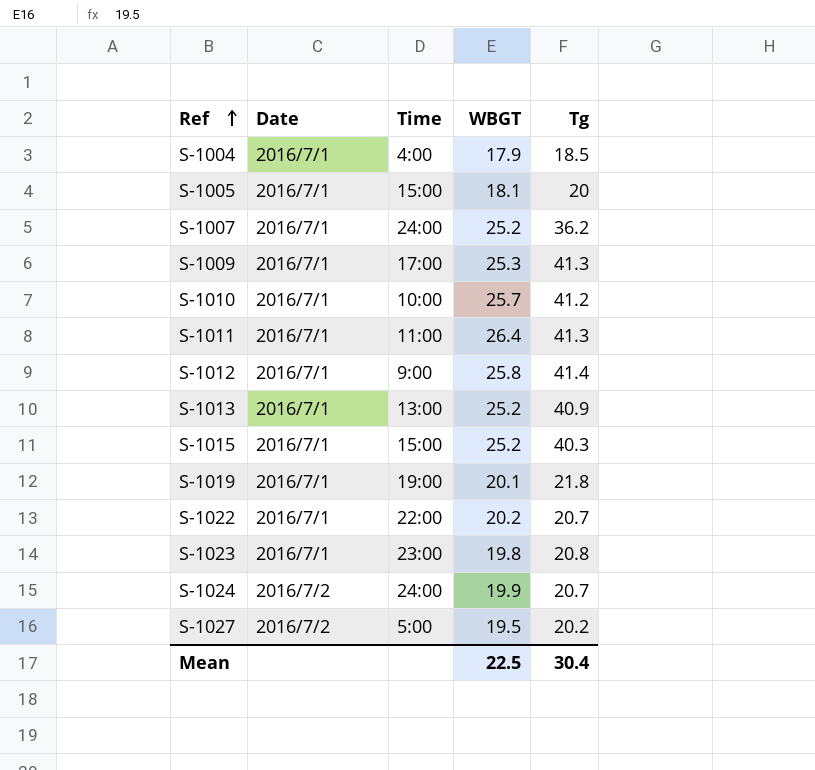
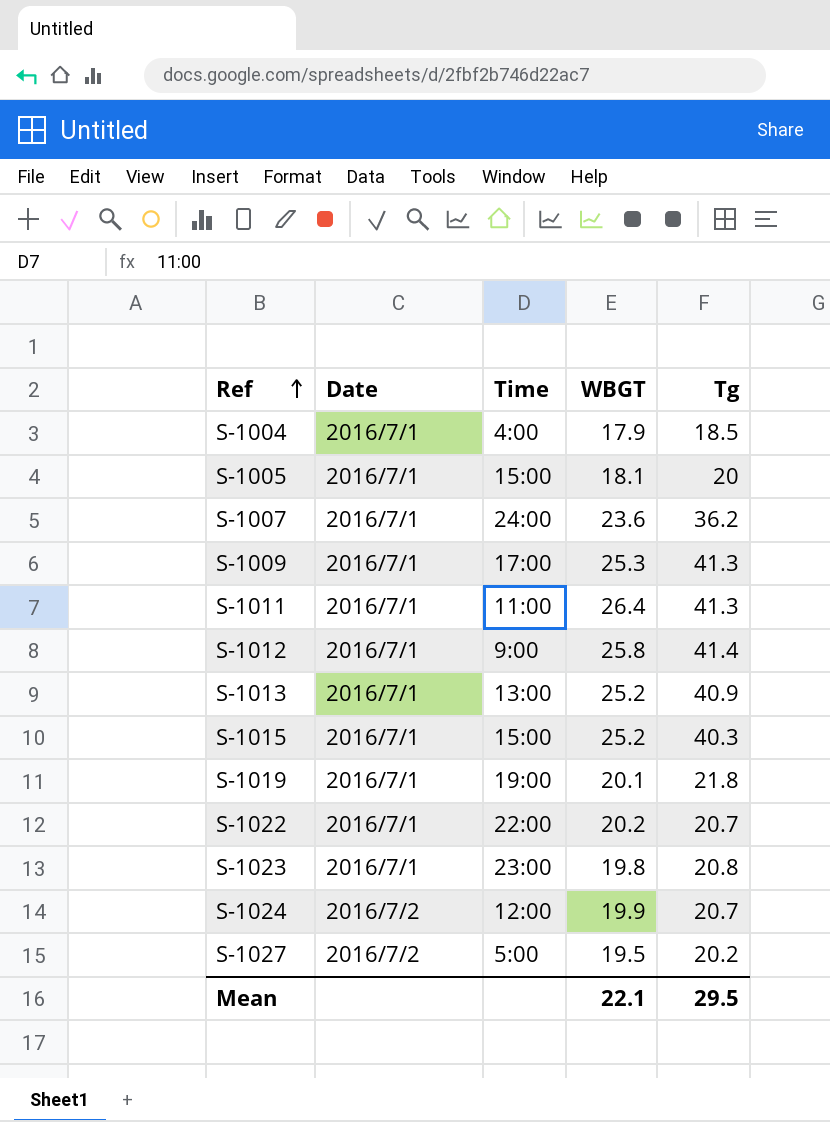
row S-1010: 2016/7/1 | 10:00 | 25.7 | 41.2 -> none
S-1007 | WBGT: 25.2 -> 23.6
S-1024 | Time: 24:00 -> 12:00
Mean | WBGT: 22.5 -> 22.1
Mean | Tg: 30.4 -> 29.5

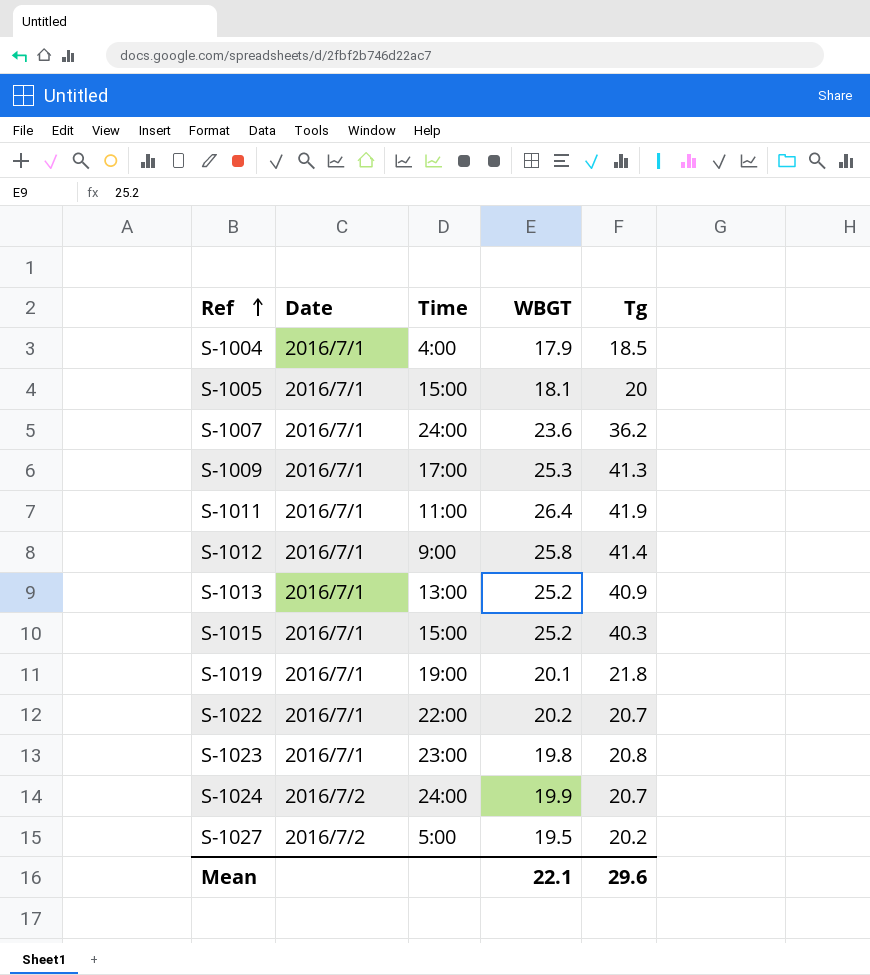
S-1011 | Tg: 41.3 -> 41.9
S-1024 | Time: 12:00 -> 24:00
Mean | Tg: 29.5 -> 29.6

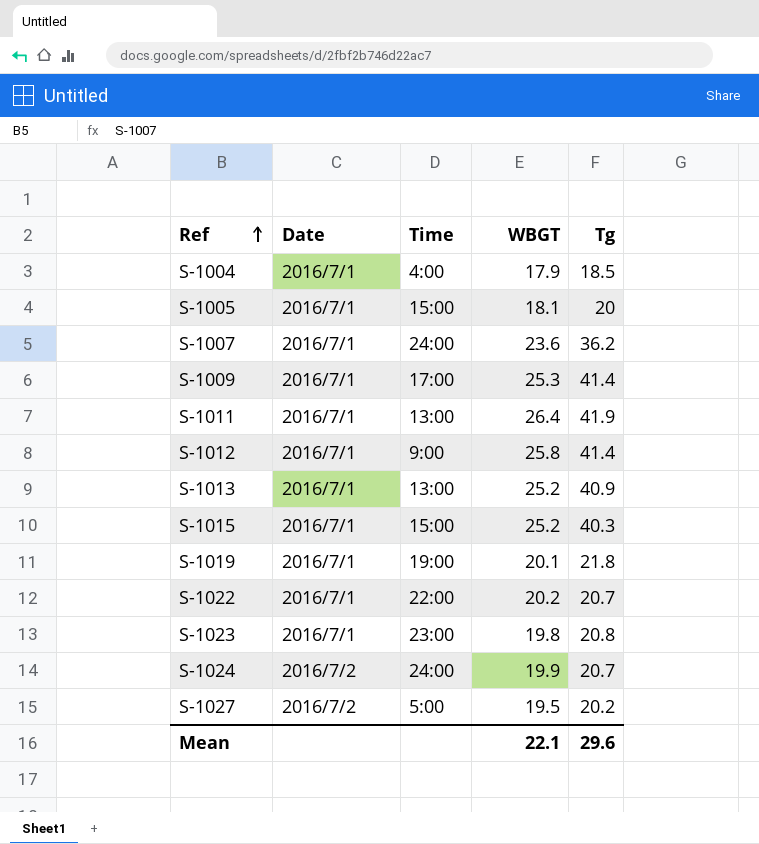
S-1009 | Tg: 41.3 -> 41.4
S-1011 | Time: 11:00 -> 13:00

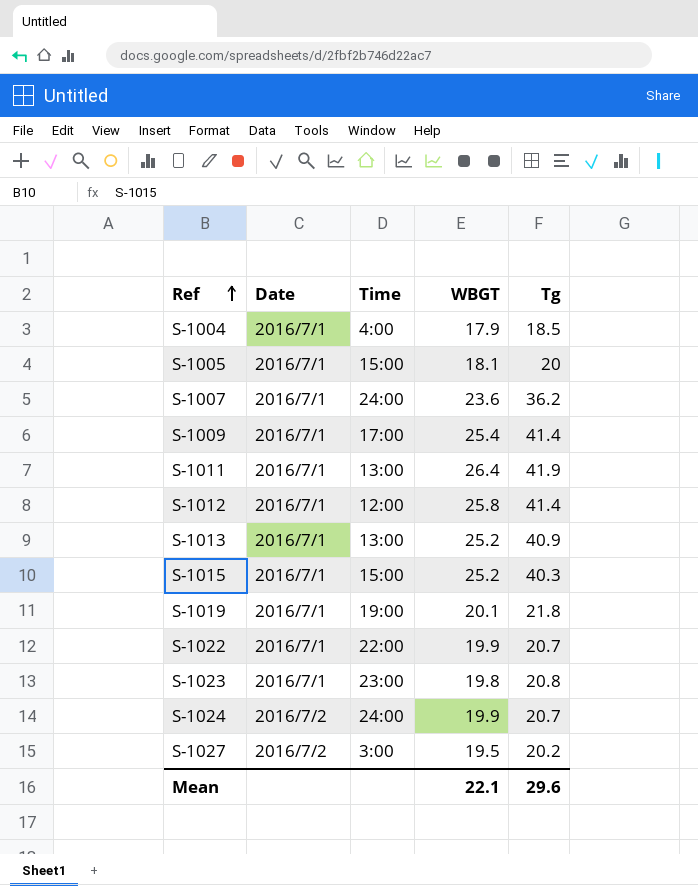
S-1009 | WBGT: 25.3 -> 25.4
S-1012 | Time: 9:00 -> 12:00
S-1022 | WBGT: 20.2 -> 19.9
S-1027 | Time: 5:00 -> 3:00

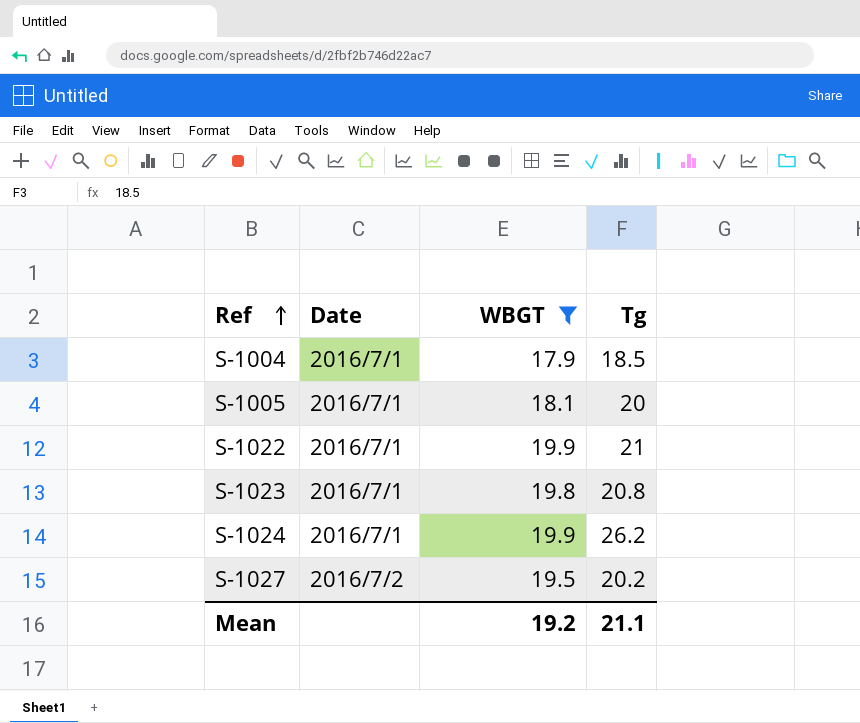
filter: none -> WBGT <= 19.9
column Time | position: 3 -> none
S-1022 | Tg: 20.7 -> 21
S-1024 | Date: 2016/7/2 -> 2016/7/1
S-1024 | Tg: 20.7 -> 26.2
Mean | WBGT: 22.1 -> 19.2
Mean | Tg: 29.6 -> 21.1

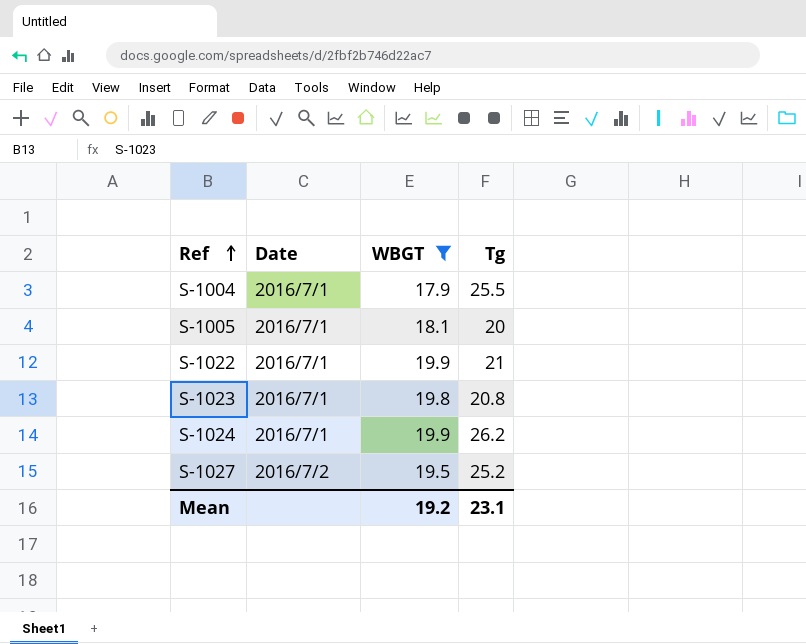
S-1004 | Tg: 18.5 -> 25.5
S-1027 | Tg: 20.2 -> 25.2
Mean | Tg: 21.1 -> 23.1

